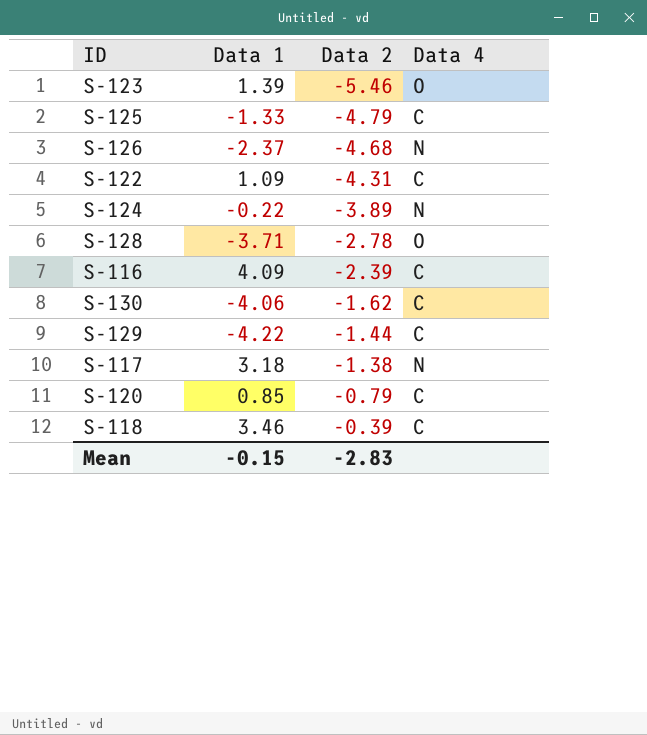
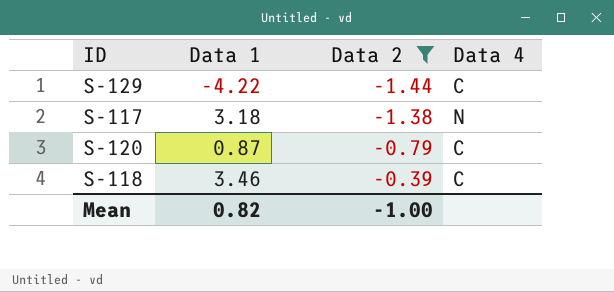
filter: none -> Data 2 >= -1.44
S-120 | Data 1: 0.85 -> 0.87
Mean | Data 1: -0.15 -> 0.82
Mean | Data 2: -2.83 -> -1.00

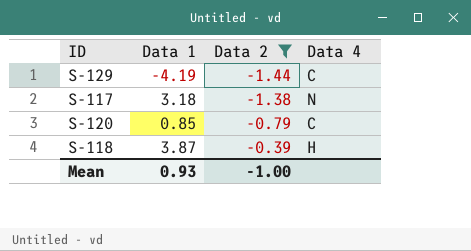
S-129 | Data 1: -4.22 -> -4.19
S-120 | Data 1: 0.87 -> 0.85
S-118 | Data 1: 3.46 -> 3.87
S-118 | Data 4: C -> H
Mean | Data 1: 0.82 -> 0.93

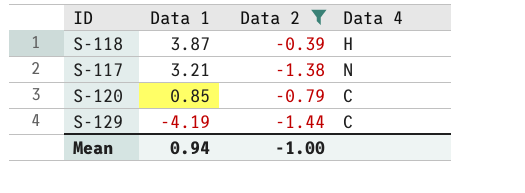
row order: Data 2 ascending -> Data 1 descending
S-117 | Data 1: 3.18 -> 3.21
Mean | Data 1: 0.93 -> 0.94

